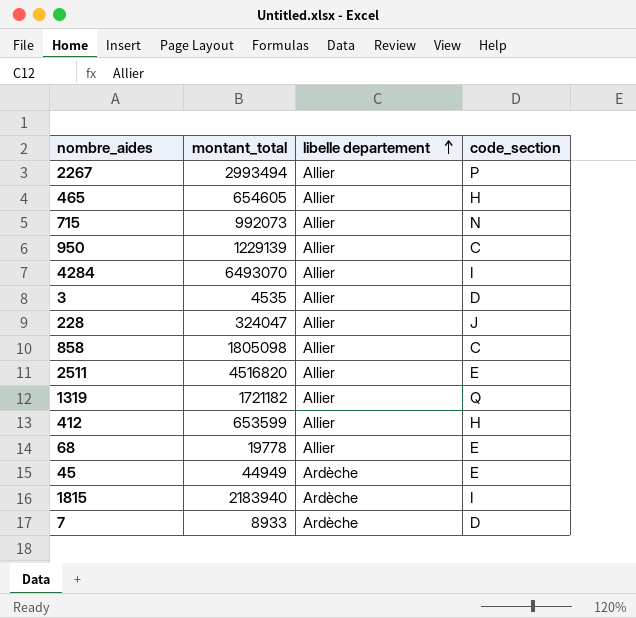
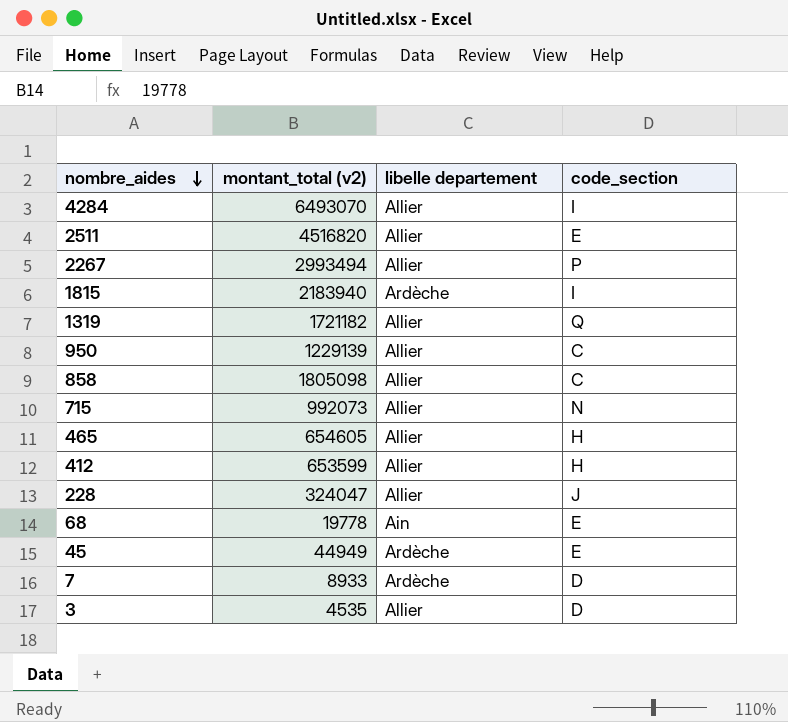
row order: libelle departement ascending -> nombre_aides descending
column name: montant_total -> montant_total (v2)
68 | libelle departement: Allier -> Ain

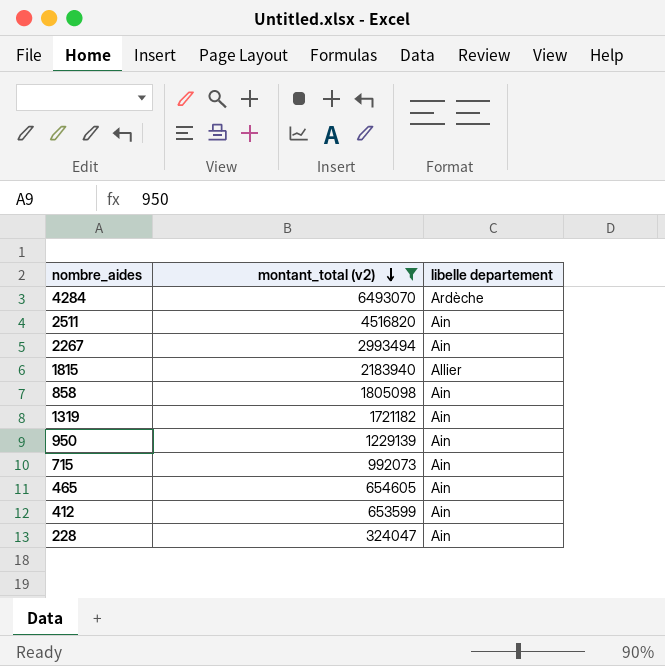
filter: none -> montant_total (v2) >= 324047
row order: nombre_aides descending -> montant_total (v2) descending
column code_section | position: 4 -> none
4284 | libelle departement: Allier -> Ardèche
2511 | libelle departement: Allier -> Ain
2267 | libelle departement: Allier -> Ain
1815 | libelle departement: Ardèche -> Allier
858 | libelle departement: Allier -> Ain
1319 | libelle departement: Allier -> Ain
950 | libelle departement: Allier -> Ain
715 | libelle departement: Allier -> Ain
465 | libelle departement: Allier -> Ain
412 | libelle departement: Allier -> Ain
228 | libelle departement: Allier -> Ain

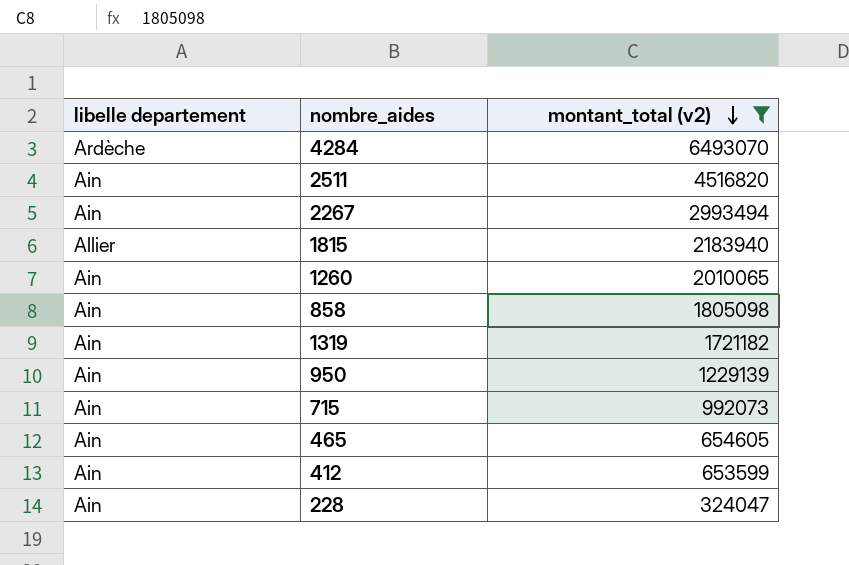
column libelle departement | position: 3 -> 1
row 1260: none -> Ain | 2010065

